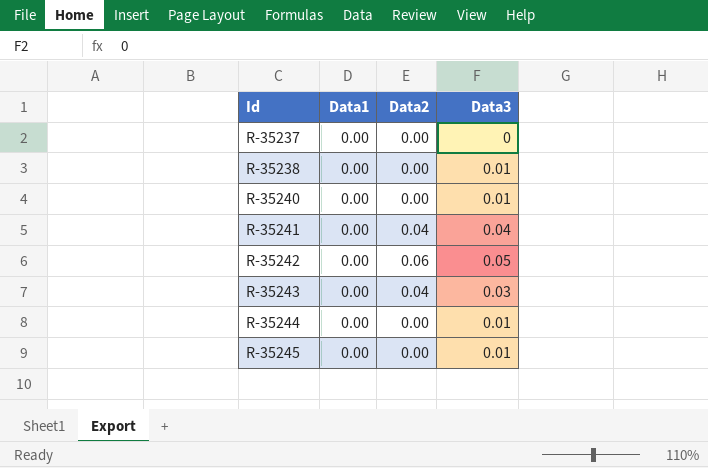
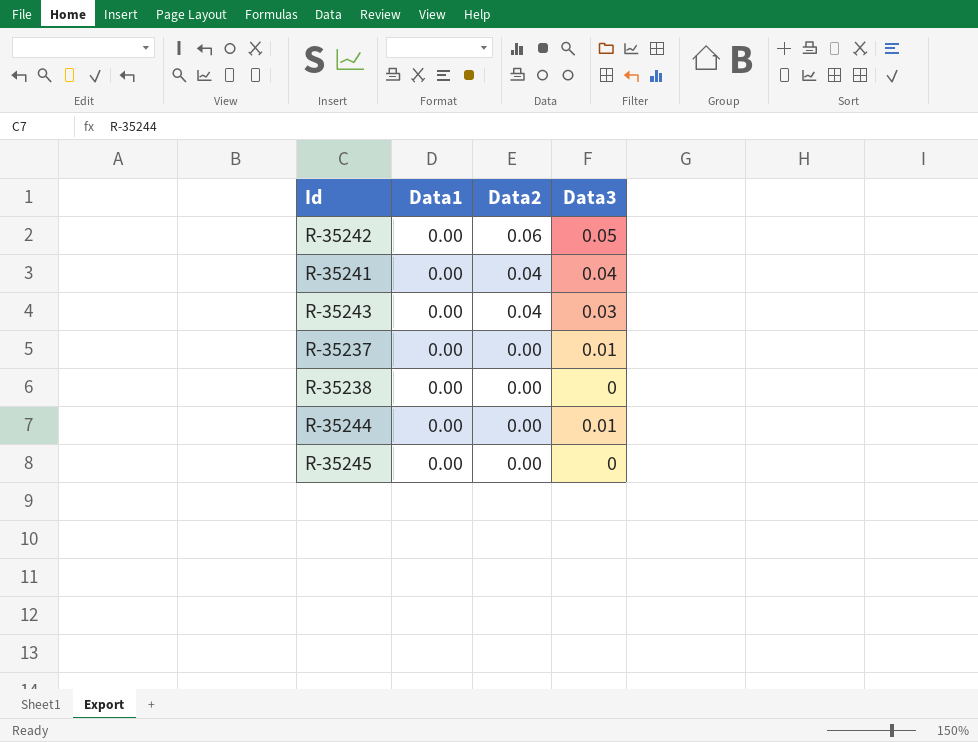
row order: Id ascending -> Data2 descending
row R-35240: 0.00 | 0.00 | 0.01 -> none
R-35237 | Data3: 0 -> 0.01
R-35238 | Data3: 0.01 -> 0
R-35245 | Data3: 0.01 -> 0

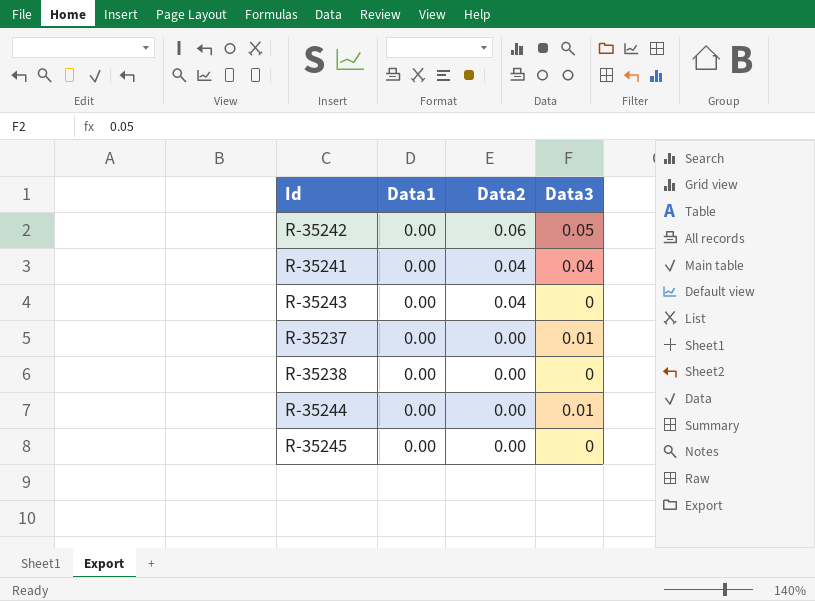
R-35243 | Data3: 0.03 -> 0

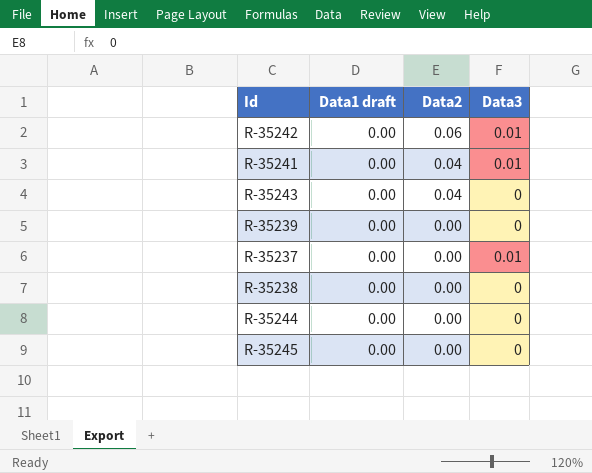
column name: Data1 -> Data1 draft
R-35242 | Data3: 0.05 -> 0.01
R-35241 | Data3: 0.04 -> 0.01
row R-35239: none -> 0.00 | 0.00 | 0
R-35244 | Data3: 0.01 -> 0

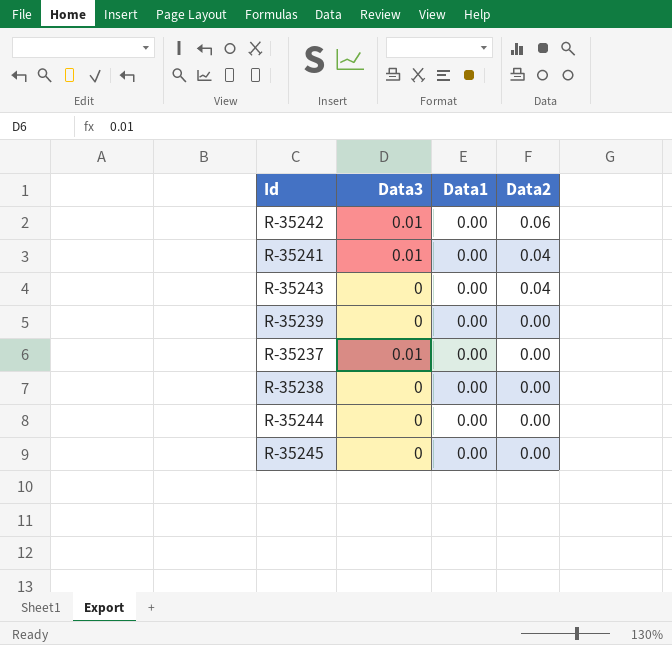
column Data3 | position: 4 -> 2
column name: Data1 draft -> Data1

